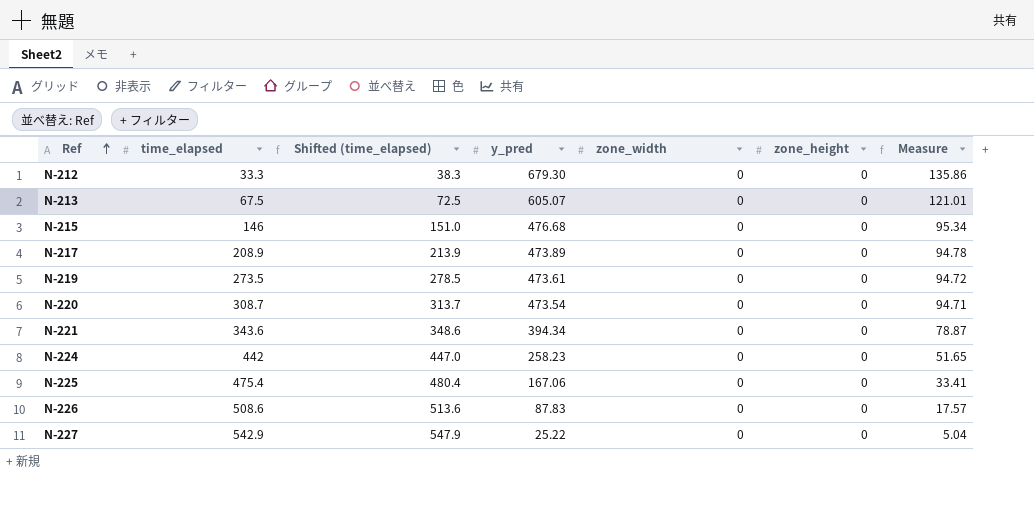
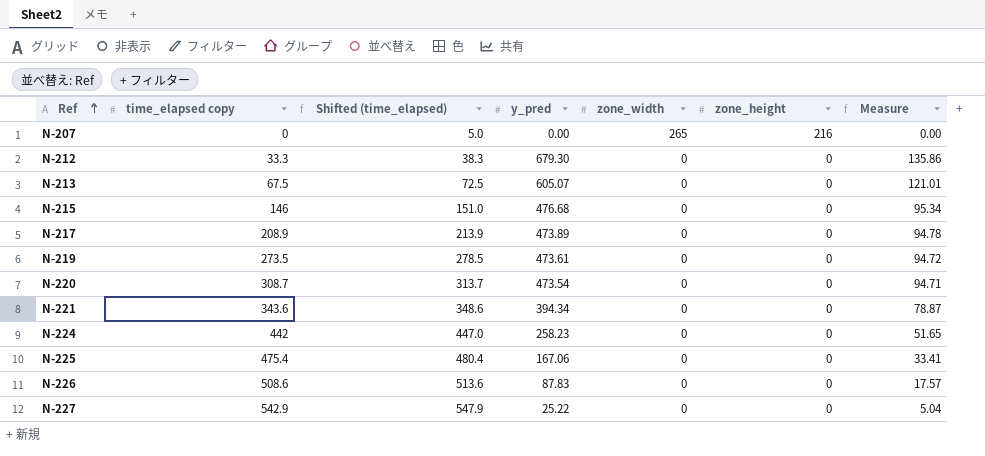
column name: time_elapsed -> time_elapsed copy
row N-207: none -> 0 | 5.0 | 0.00 | 265 | 216 | 0.00

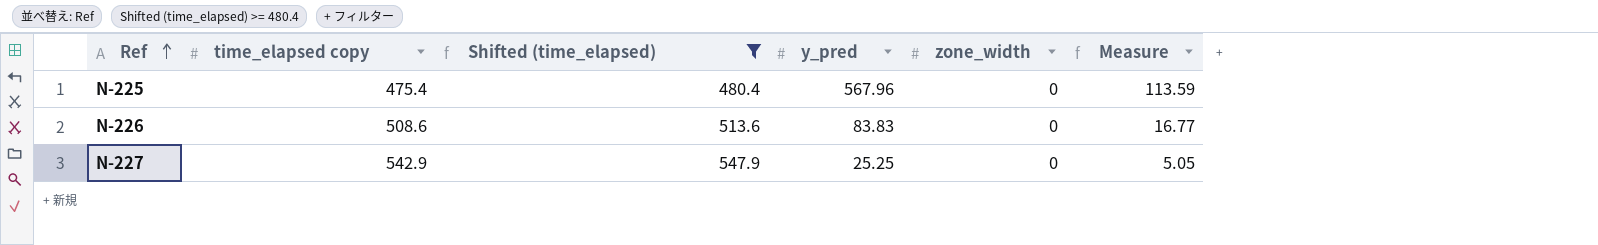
filter: none -> Shifted (time_elapsed) >= 480.4
column zone_height | position: 6 -> none
N-225 | y_pred: 167.06 -> 567.96
N-225 | Measure: 33.41 -> 113.59
N-226 | y_pred: 87.83 -> 83.83
N-226 | Measure: 17.57 -> 16.77
N-227 | y_pred: 25.22 -> 25.25
N-227 | Measure: 5.04 -> 5.05

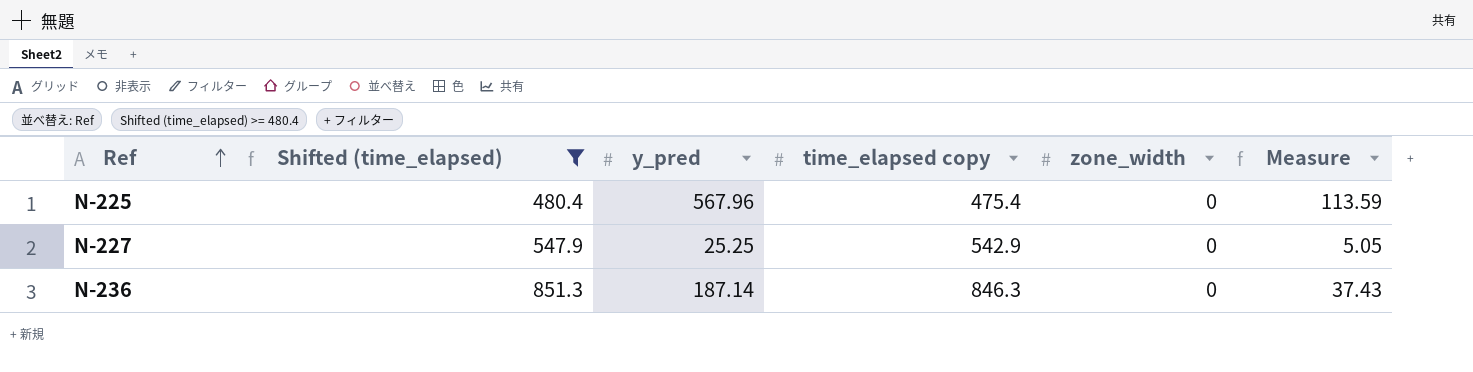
column time_elapsed copy | position: 2 -> 4
row N-226: 508.6 | 513.6 | 83.83 | 0 | 16.77 -> none
row N-236: none -> 851.3 | 187.14 | 846.3 | 0 | 37.43

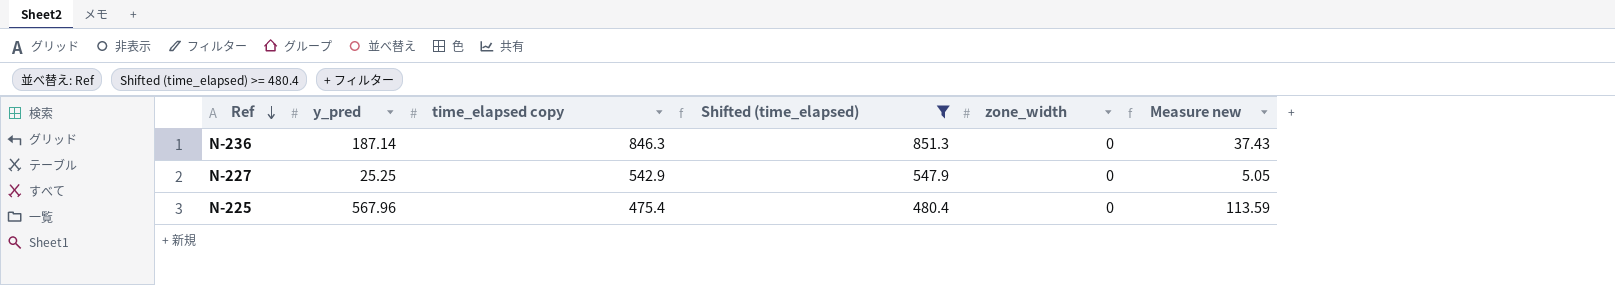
row order: Ref ascending -> Ref descending
column Shifted (time_elapsed) | position: 2 -> 4
column name: Measure -> Measure new

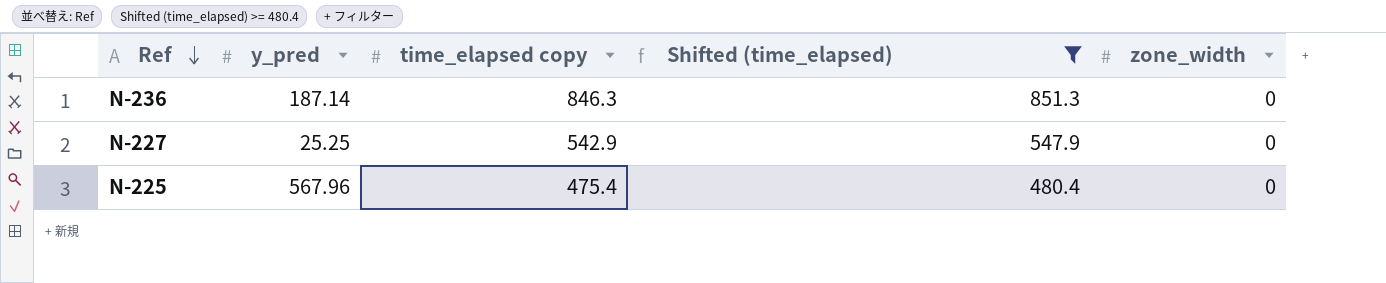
column Measure new | formula: [y_pred] * 0.2 -> none

